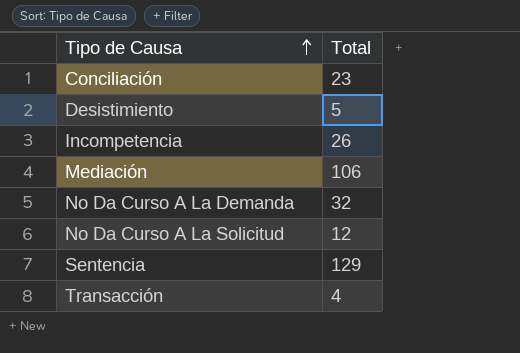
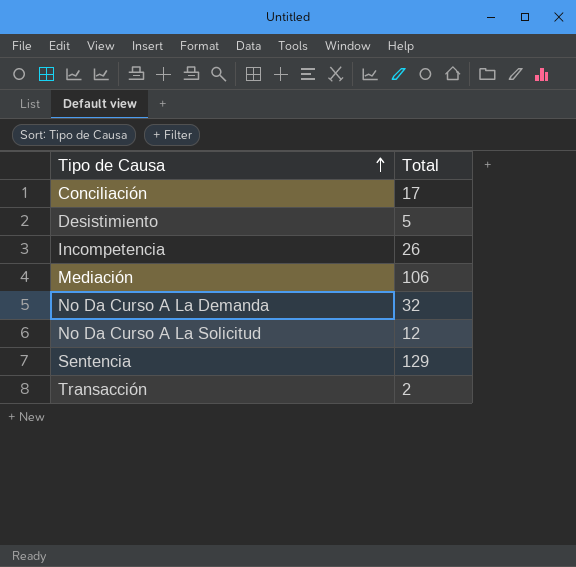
Conciliación | Total: 23 -> 17
Transacción | Total: 4 -> 2

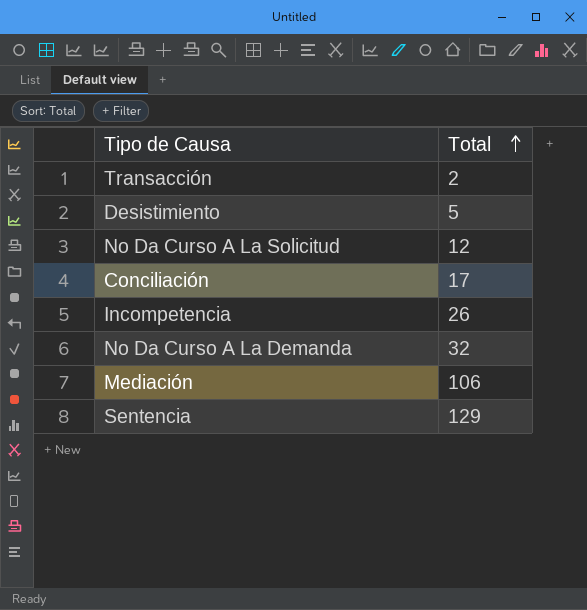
row order: Tipo de Causa ascending -> Total ascending

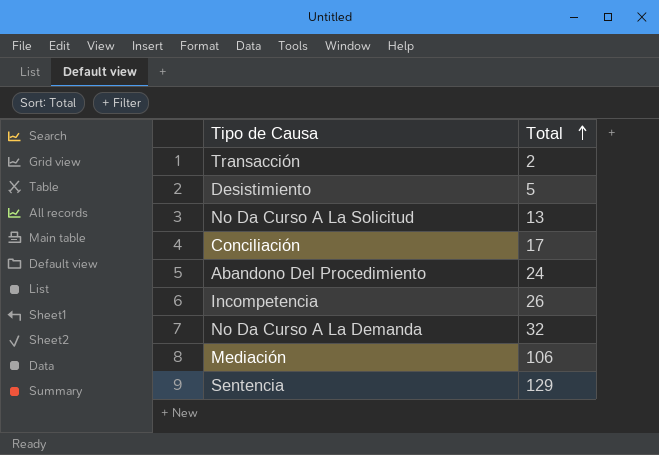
No Da Curso A La Solicitud | Total: 12 -> 13
row Abandono Del Procedimiento: none -> 24

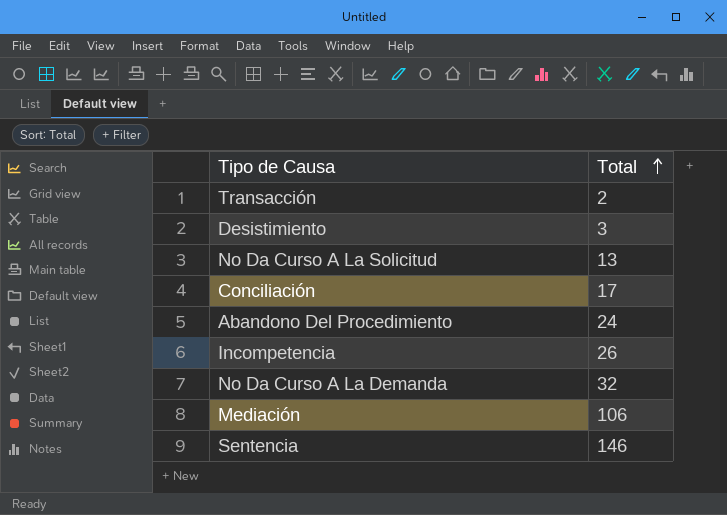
Desistimiento | Total: 5 -> 3
Sentencia | Total: 129 -> 146

